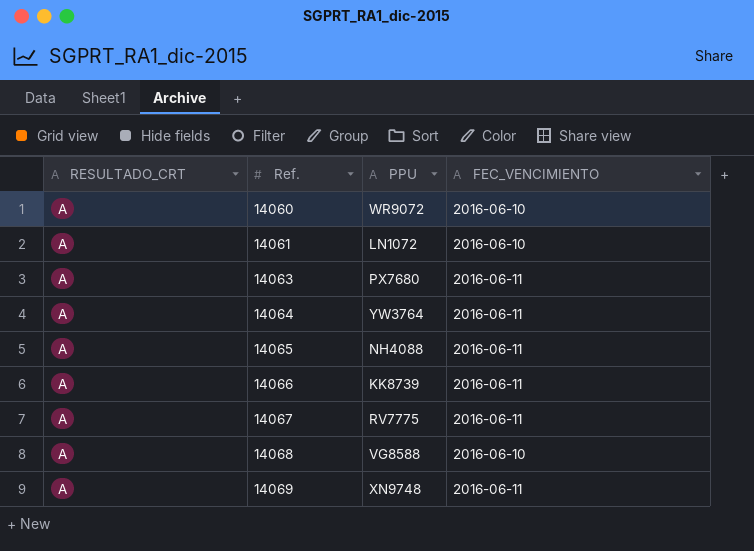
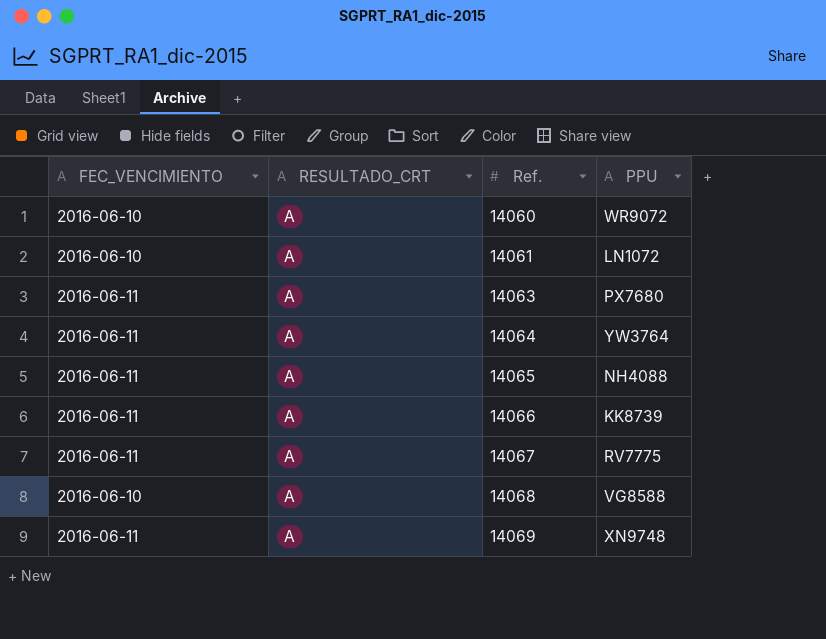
column FEC_VENCIMIENTO | position: 4 -> 1

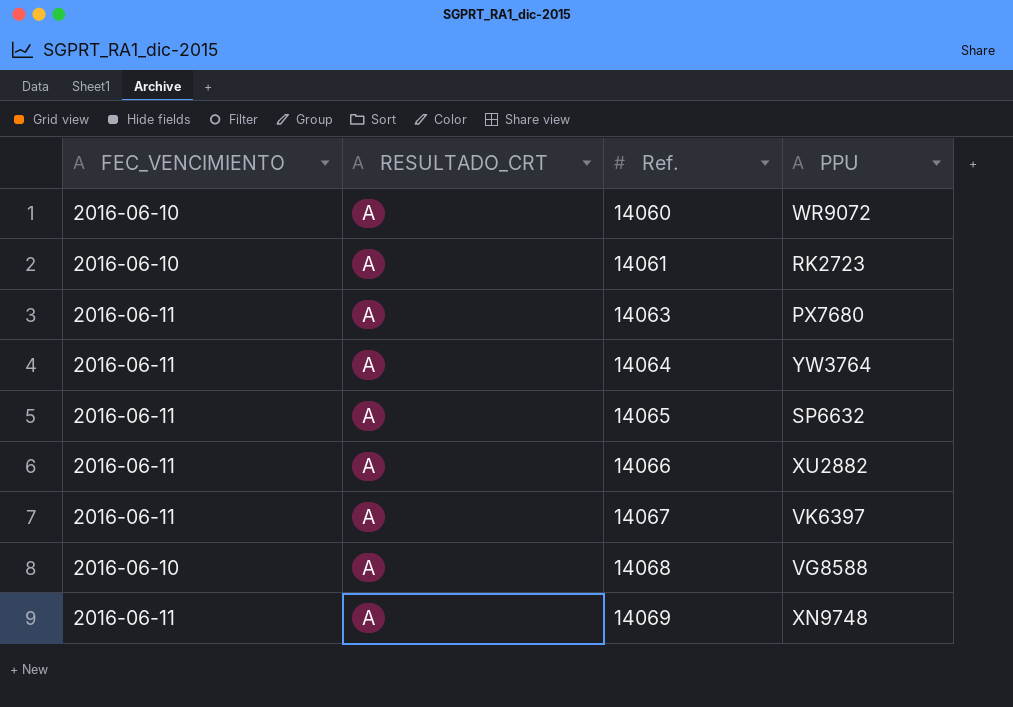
14061 | PPU: LN1072 -> RK2723
14065 | PPU: NH4088 -> SP6632
14066 | PPU: KK8739 -> XU2882
14067 | PPU: RV7775 -> VK6397

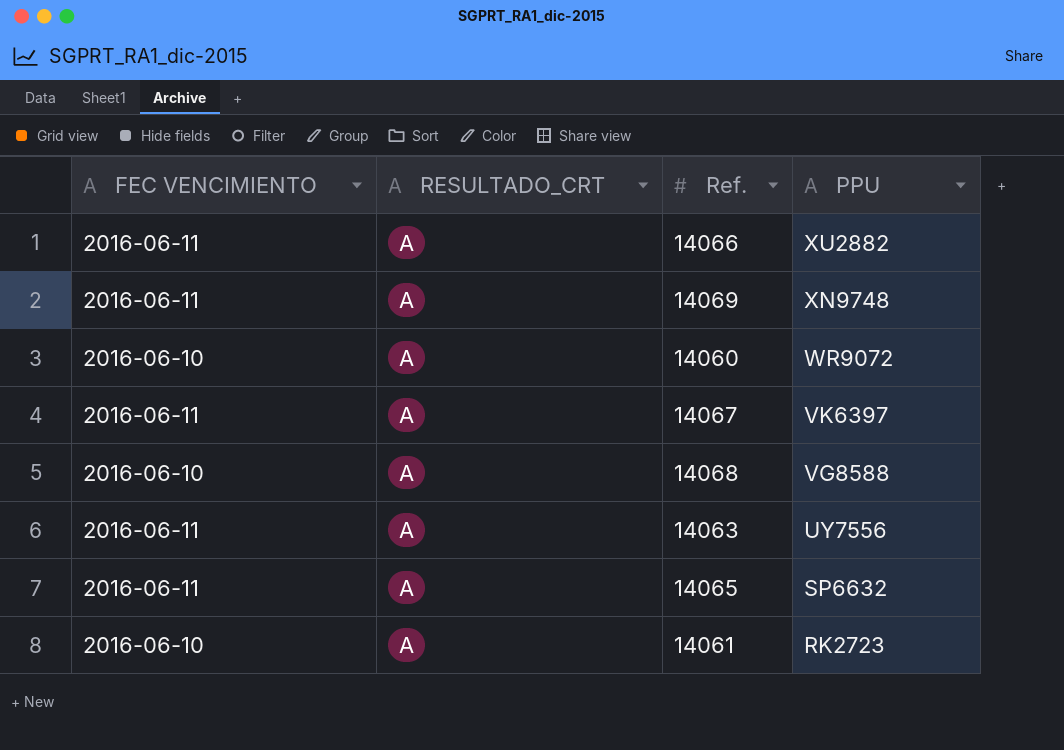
row order: Ref. ascending -> PPU descending
column name: FEC_VENCIMIENTO -> FEC VENCIMIENTO
row 14064: 2016-06-11 | A | YW3764 -> none
14063 | PPU: PX7680 -> UY7556

